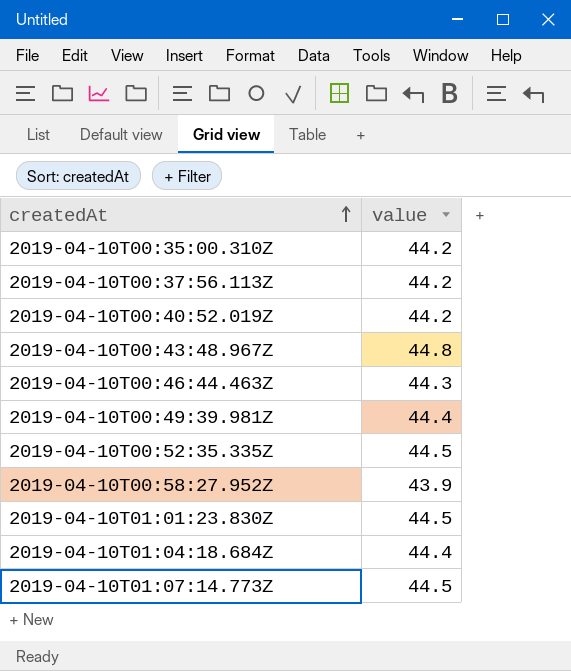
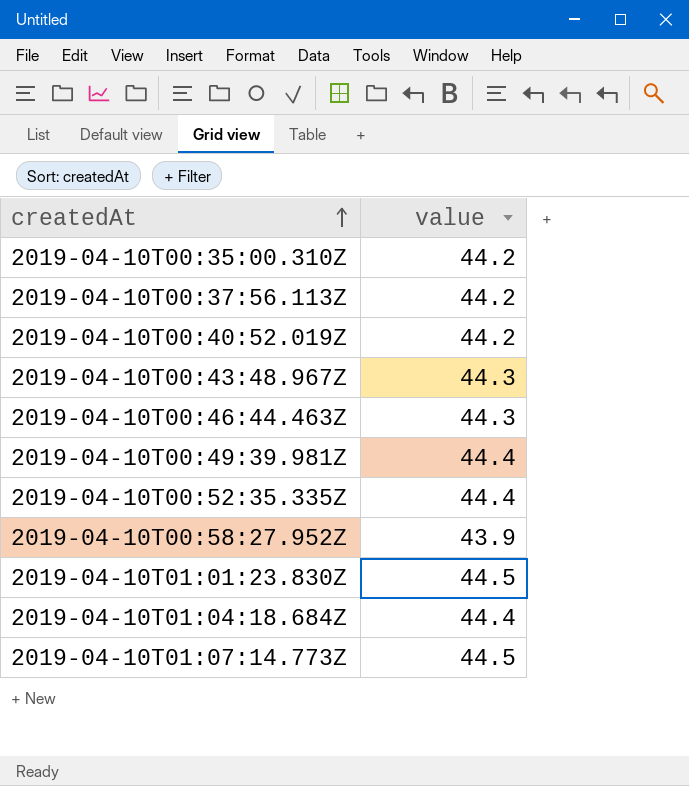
2019-04-10T00:43:48.967Z | value: 44.8 -> 44.3
2019-04-10T00:52:35.335Z | value: 44.5 -> 44.4

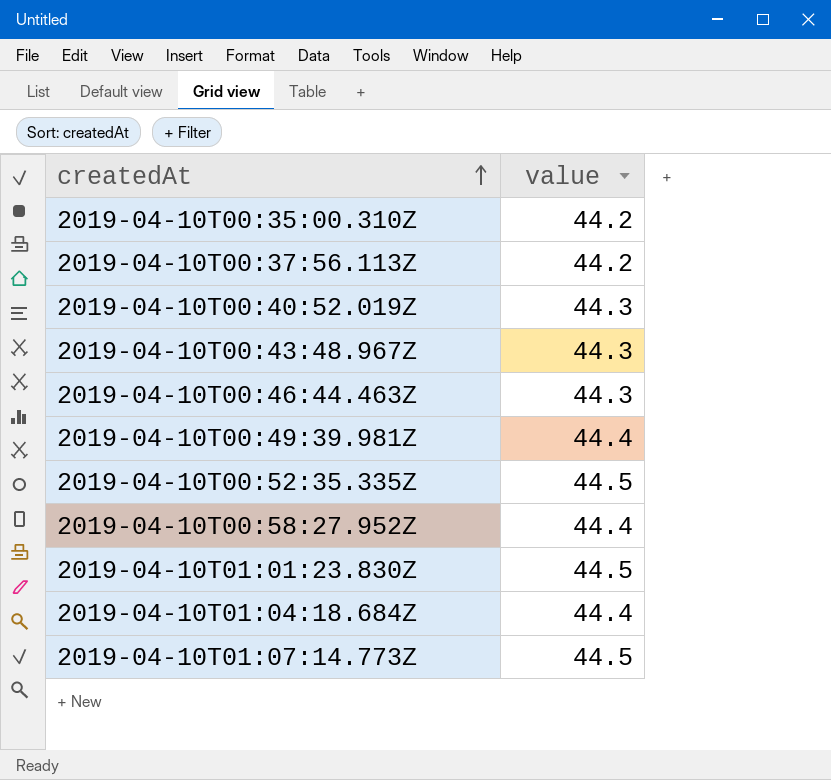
2019-04-10T00:40:52.019Z | value: 44.2 -> 44.3
2019-04-10T00:52:35.335Z | value: 44.4 -> 44.5
2019-04-10T00:58:27.952Z | value: 43.9 -> 44.4

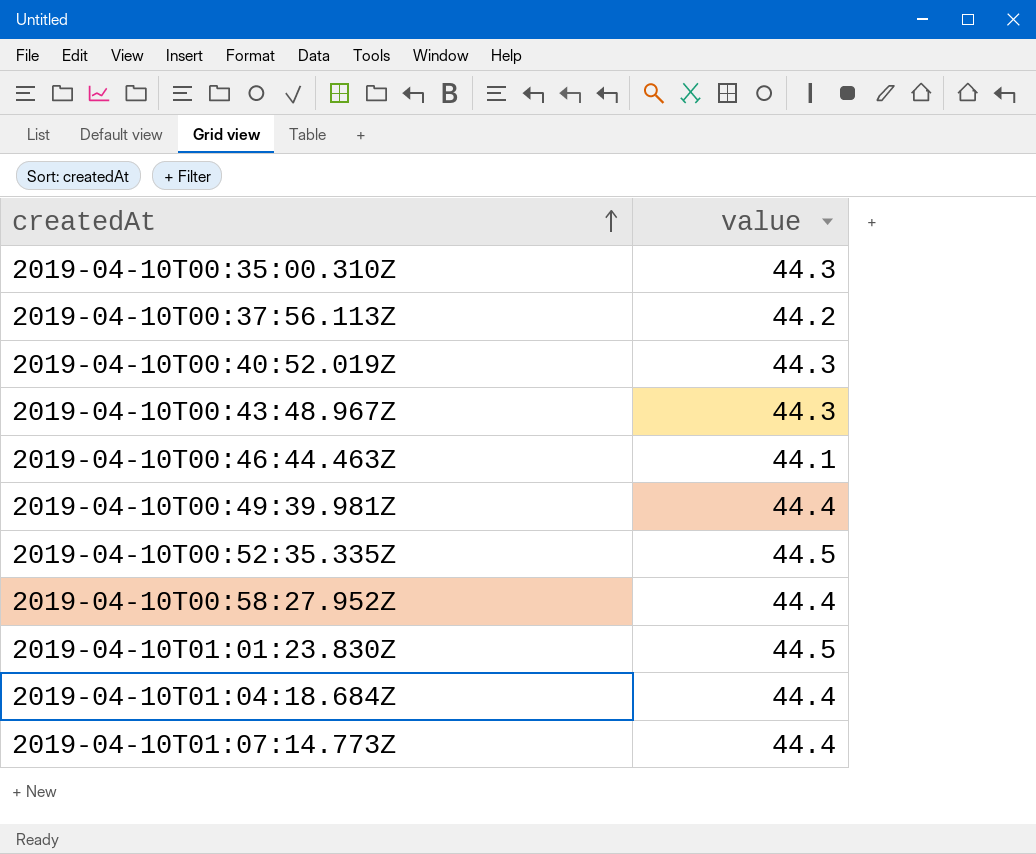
2019-04-10T00:35:00.310Z | value: 44.2 -> 44.3
2019-04-10T00:46:44.463Z | value: 44.3 -> 44.1
2019-04-10T01:07:14.773Z | value: 44.5 -> 44.4

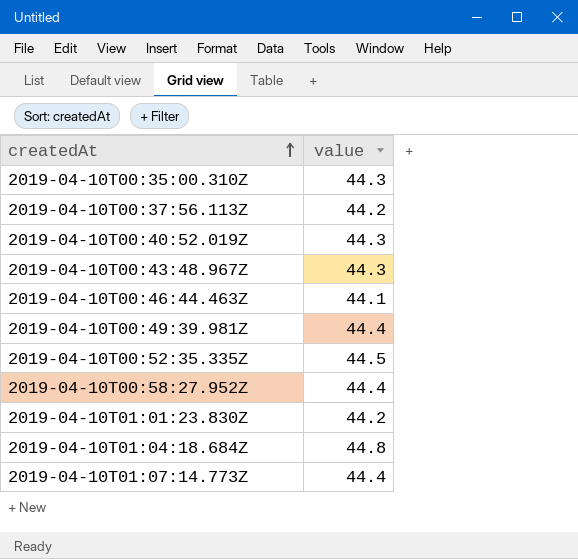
2019-04-10T01:01:23.830Z | value: 44.5 -> 44.2
2019-04-10T01:04:18.684Z | value: 44.4 -> 44.8

